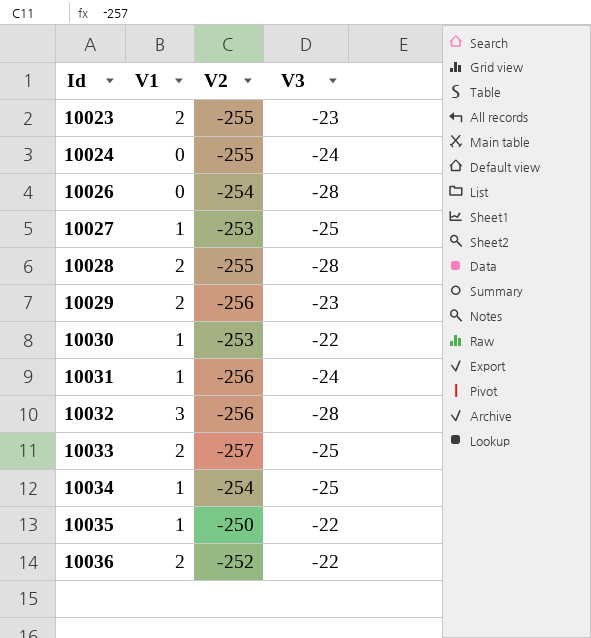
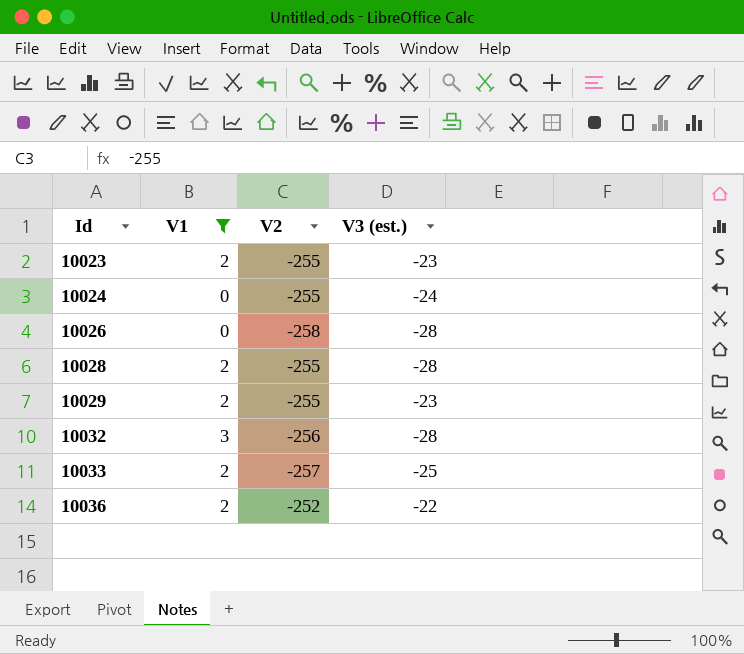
filter: none -> V1 != 1
column name: V3 -> V3 (est.)
10026 | V2: -254 -> -258
10029 | V2: -256 -> -255

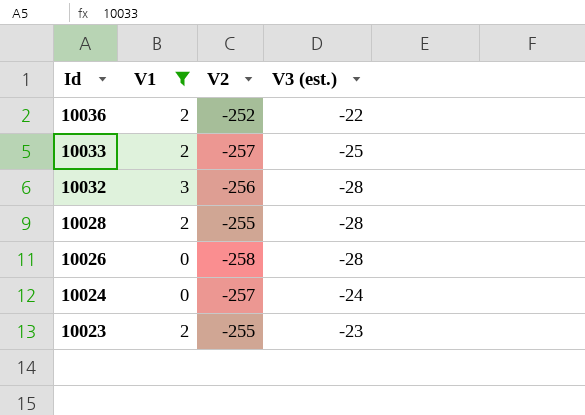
row order: Id ascending -> Id descending
row 10029: 2 | -255 | -23 -> none
10024 | V2: -255 -> -257

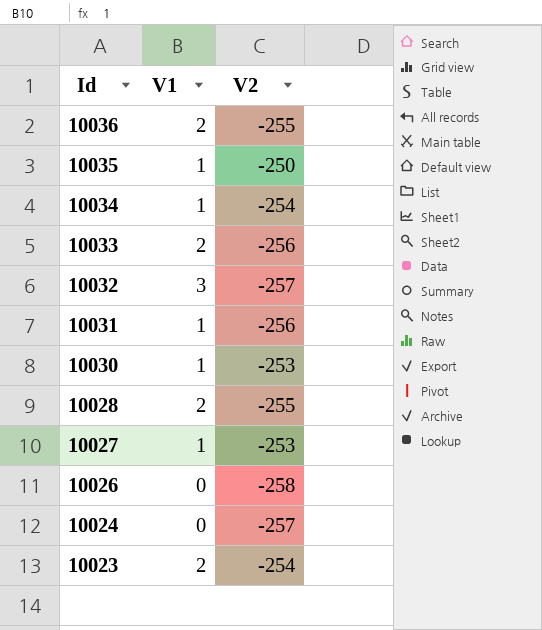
filter: V1 != 1 -> none
column V3 (est.) | position: 4 -> none
10036 | V2: -252 -> -255
10033 | V2: -257 -> -256
10032 | V2: -256 -> -257
10023 | V2: -255 -> -254

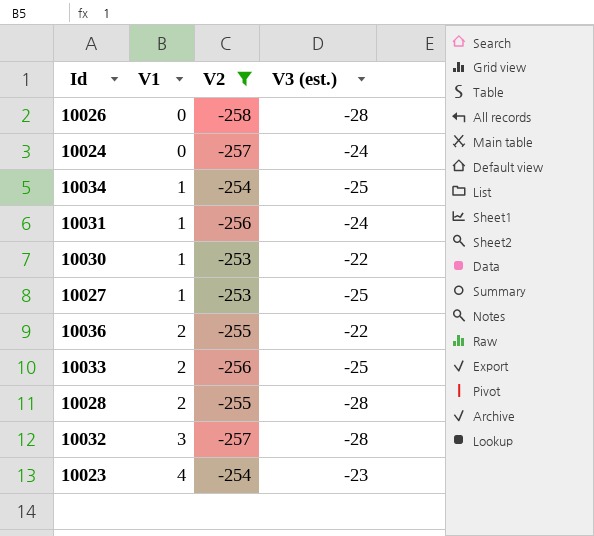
filter: none -> V2 != -250
row order: Id descending -> V1 ascending
column V3 (est.) | position: none -> 4
10023 | V1: 2 -> 4

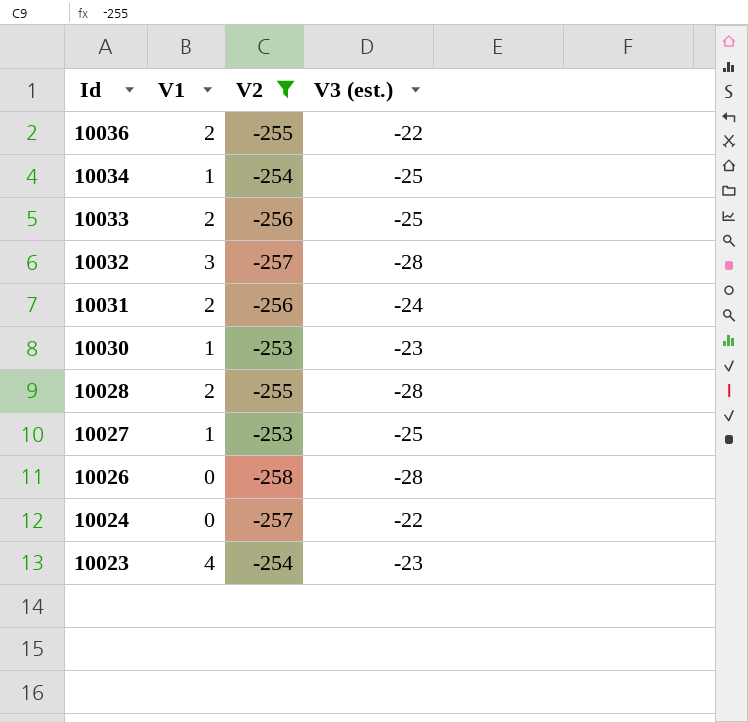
row order: V1 ascending -> Id descending
10031 | V1: 1 -> 2
10030 | V3 (est.): -22 -> -23
10024 | V3 (est.): -24 -> -22

